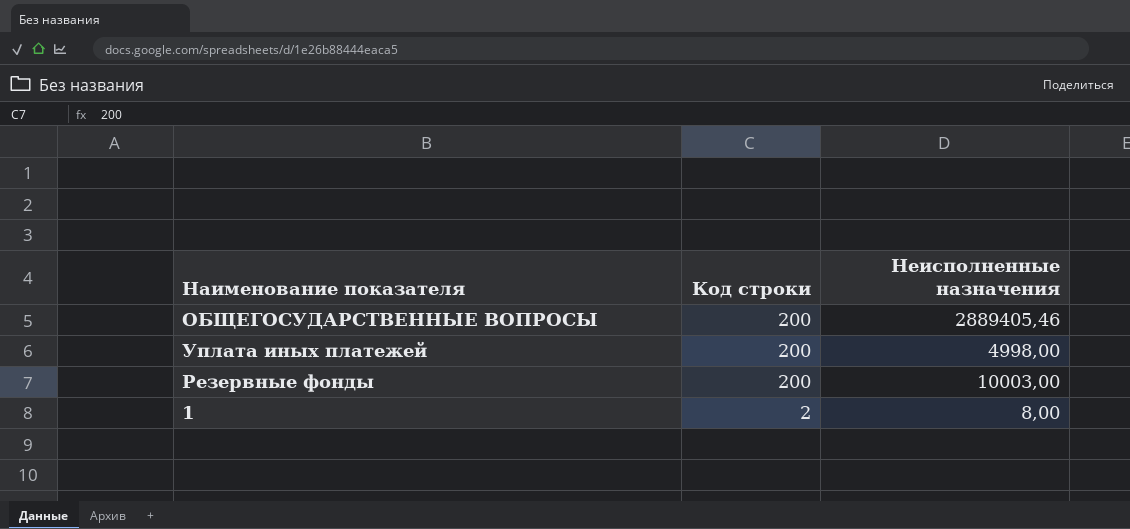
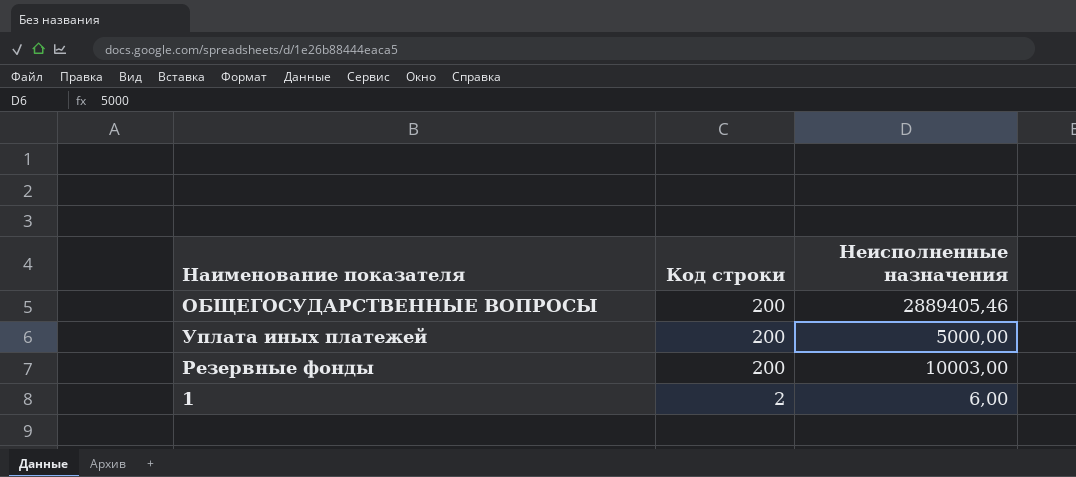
Уплата иных платежей | Неисполненные назначения: 4998,00 -> 5000,00
1 | Неисполненные назначения: 8,00 -> 6,00

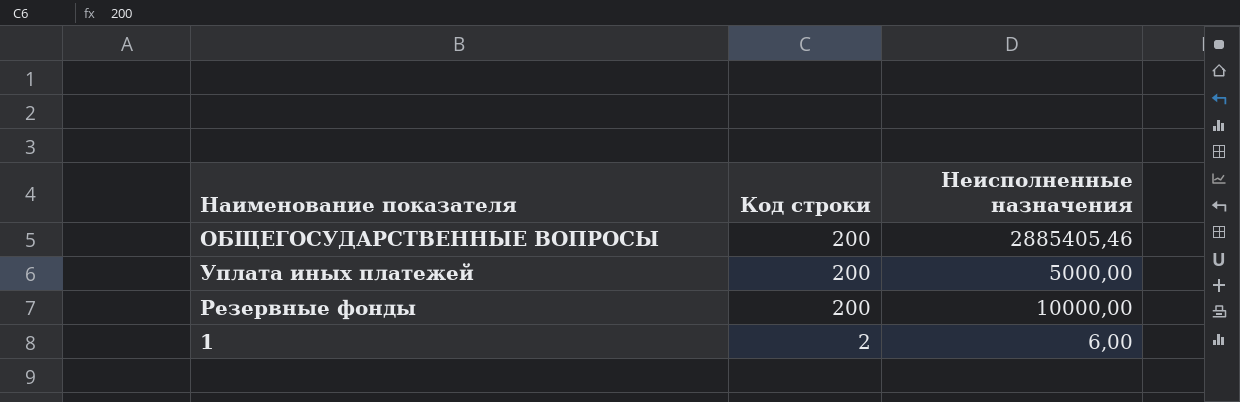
ОБЩЕГОСУДАРСТВЕННЫЕ ВОПРОСЫ | Неисполненные назначения: 2889405,46 -> 2885405,46
Резервные фонды | Неисполненные назначения: 10003,00 -> 10000,00

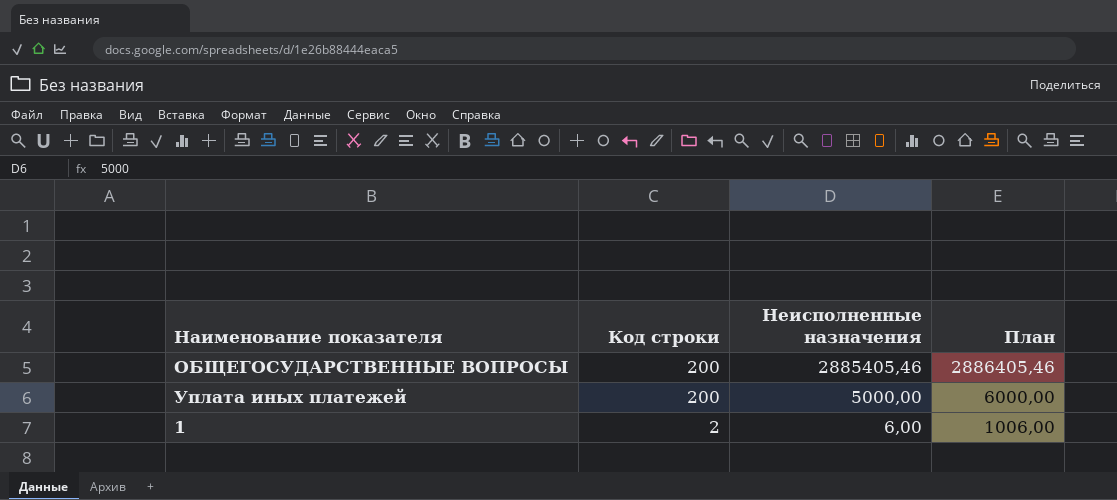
column План | formula: none -> [Неисполненные назначения] + 1000
row Резервные фонды: 200 | 10000,00 -> none

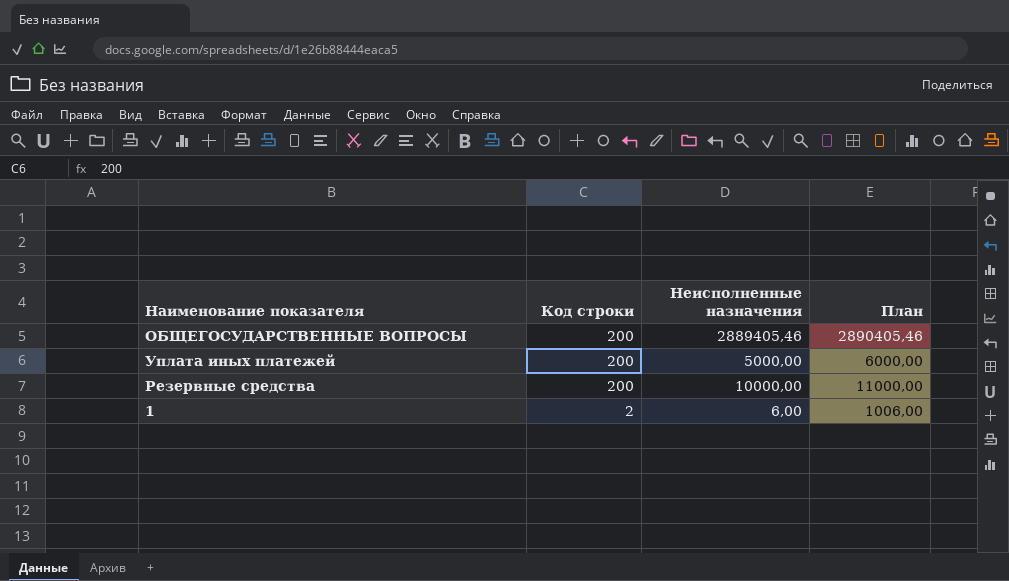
ОБЩЕГОСУДАРСТВЕННЫЕ ВОПРОСЫ | Неисполненные назначения: 2885405,46 -> 2889405,46
ОБЩЕГОСУДАРСТВЕННЫЕ ВОПРОСЫ | План: 2886405,46 -> 2890405,46
row Резервные средства: none -> 200 | 10000,00 | 11000,00

